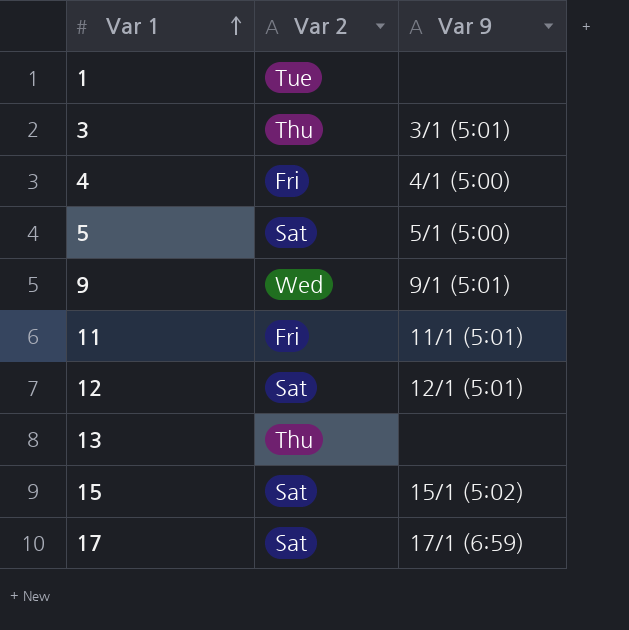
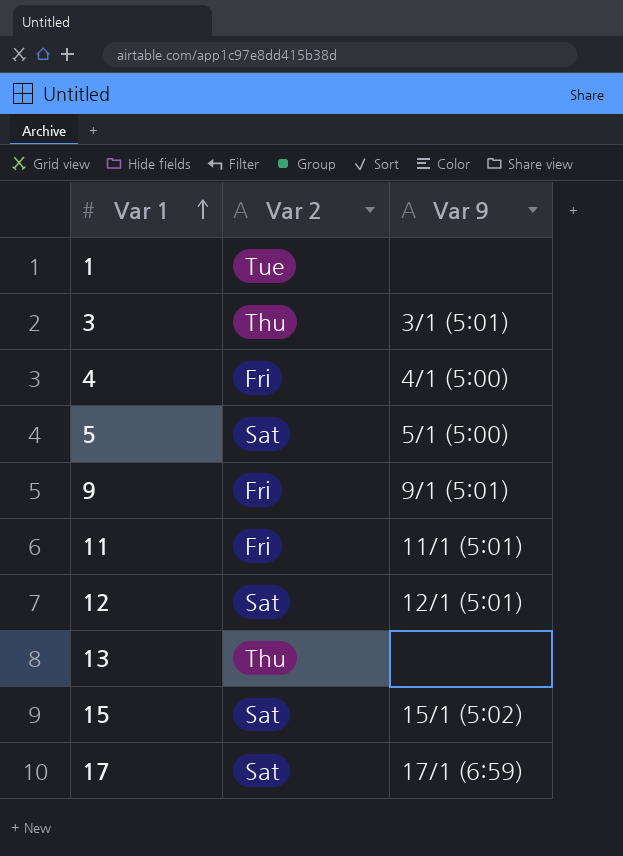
9 | Var 2: Wed -> Fri

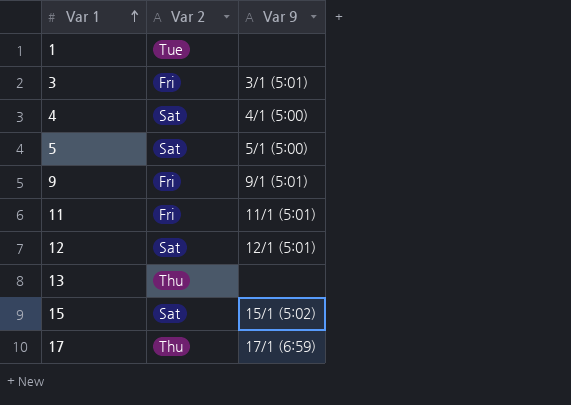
3 | Var 2: Thu -> Fri
4 | Var 2: Fri -> Sat
17 | Var 2: Sat -> Thu

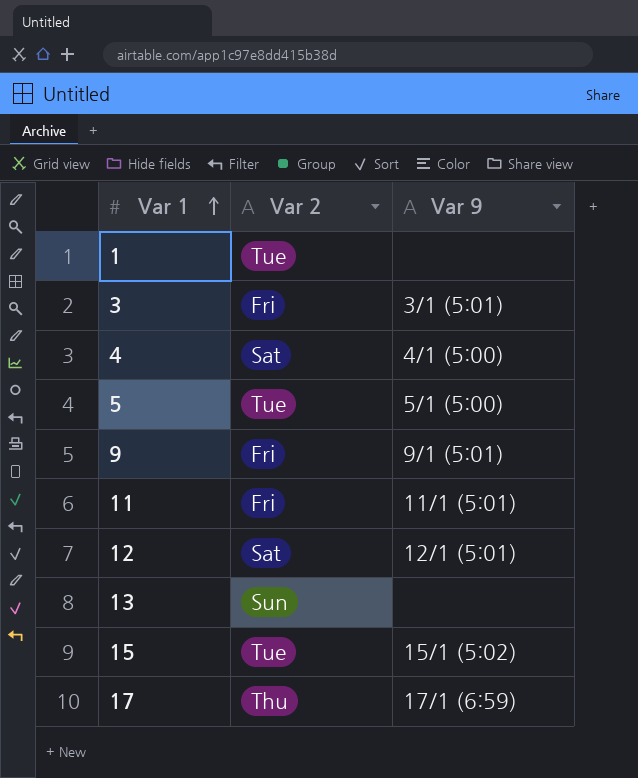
5 | Var 2: Sat -> Tue
13 | Var 2: Thu -> Sun
15 | Var 2: Sat -> Tue

